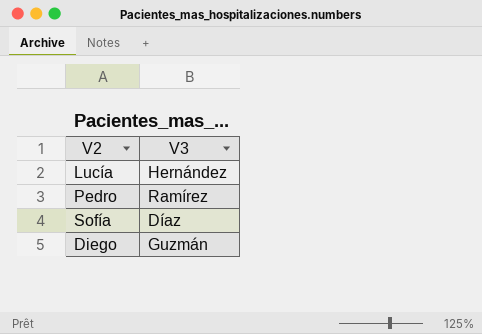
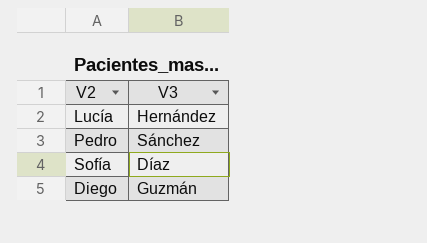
Pedro | V3: Ramírez -> Sánchez

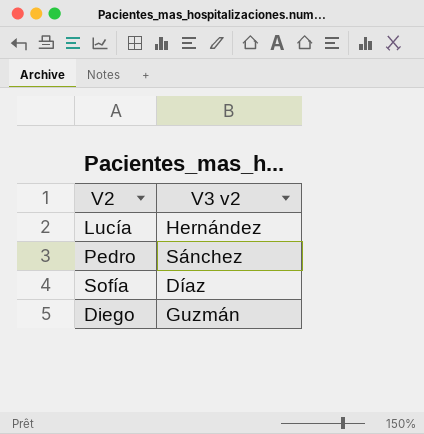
column name: V3 -> V3 v2

